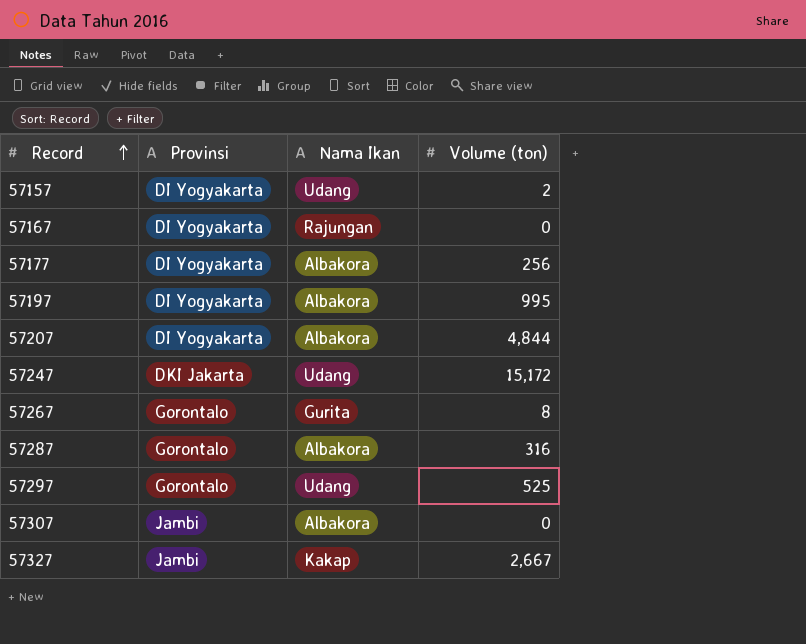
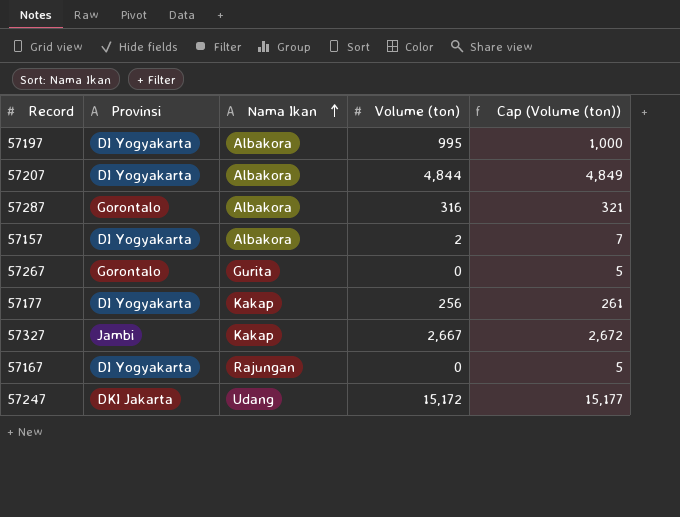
row order: Record ascending -> Nama Ikan ascending
column Cap (Volume (ton)) | formula: none -> [Volume (ton)] + 5
row 57297: Gorontalo | Udang | 525 -> none
row 57307: Jambi | Albakora | 0 -> none
57157 | Nama Ikan: Udang -> Albakora
57267 | Volume (ton): 8 -> 0
57177 | Nama Ikan: Albakora -> Kakap

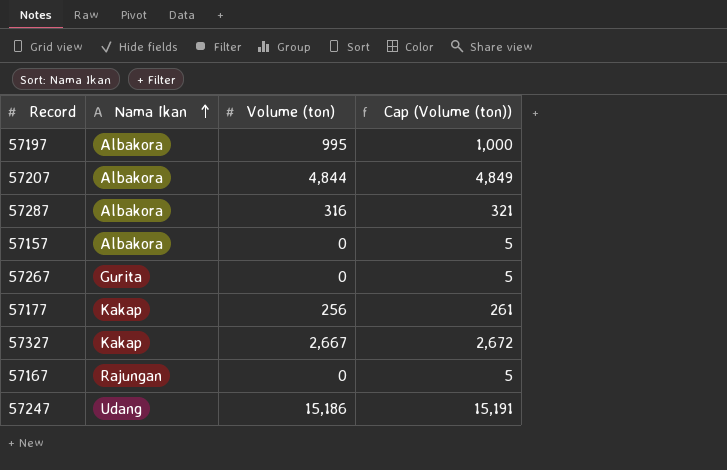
column Provinsi | position: 2 -> none
57157 | Volume (ton): 2 -> 0
57157 | Cap (Volume (ton)): 7 -> 5
57247 | Volume (ton): 15,172 -> 15,186
57247 | Cap (Volume (ton)): 15,177 -> 15,191

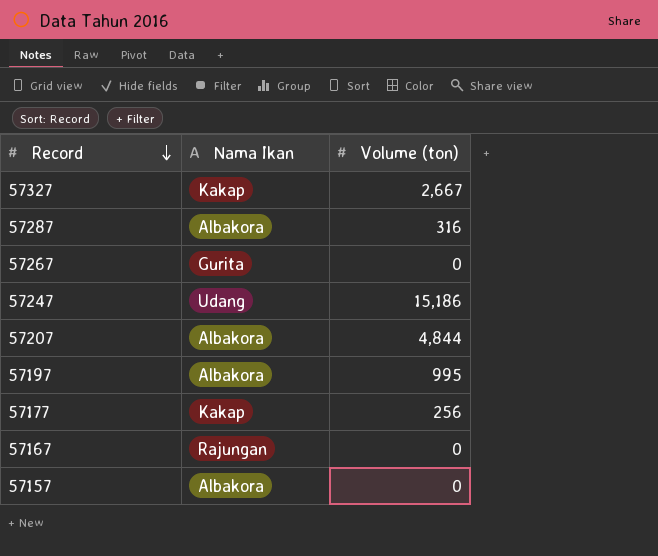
row order: Nama Ikan ascending -> Record descending
column Cap (Volume (ton)) | formula: [Volume (ton)] + 5 -> none

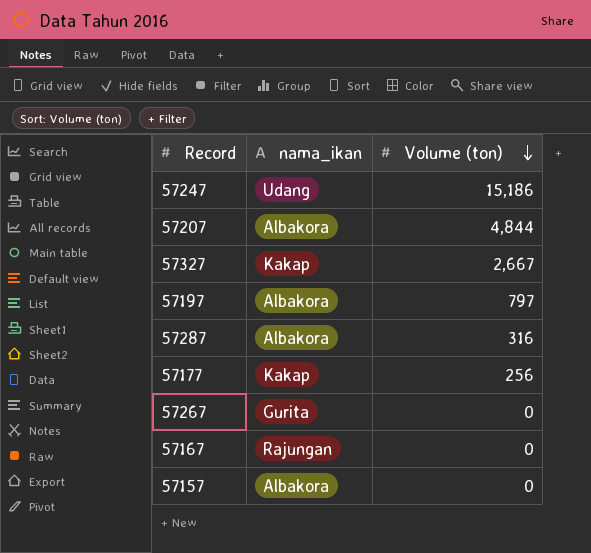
row order: Record descending -> Volume (ton) descending
column name: Nama Ikan -> nama_ikan
57197 | Volume (ton): 995 -> 797

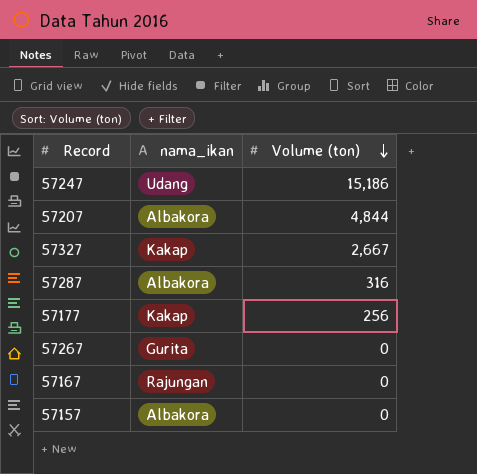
row 57197: Albakora | 797 -> none

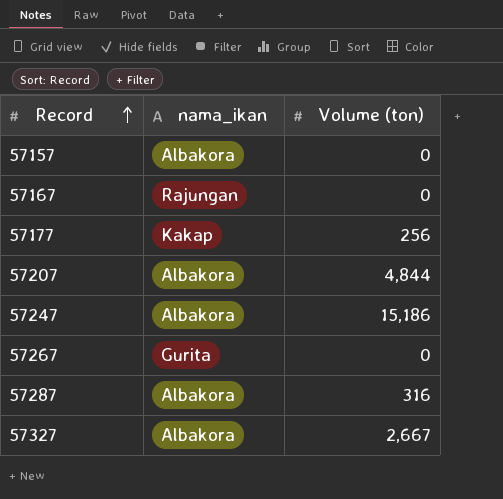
row order: Volume (ton) descending -> Record ascending
57247 | nama_ikan: Udang -> Albakora
57327 | nama_ikan: Kakap -> Albakora

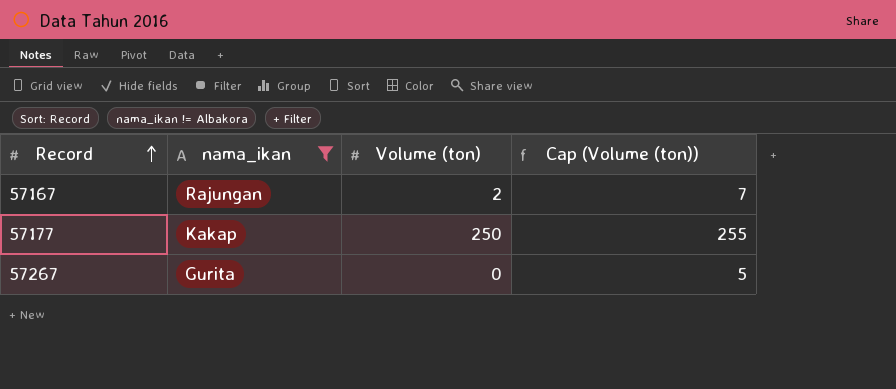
filter: none -> nama_ikan != Albakora
column Cap (Volume (ton)) | formula: none -> [Volume (ton)] + 5
57167 | Volume (ton): 0 -> 2
57177 | Volume (ton): 256 -> 250

